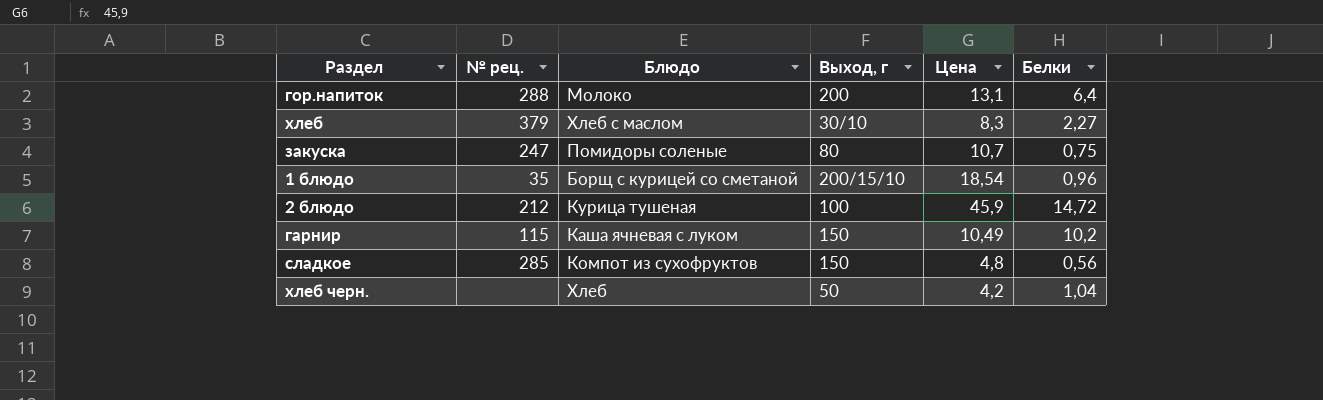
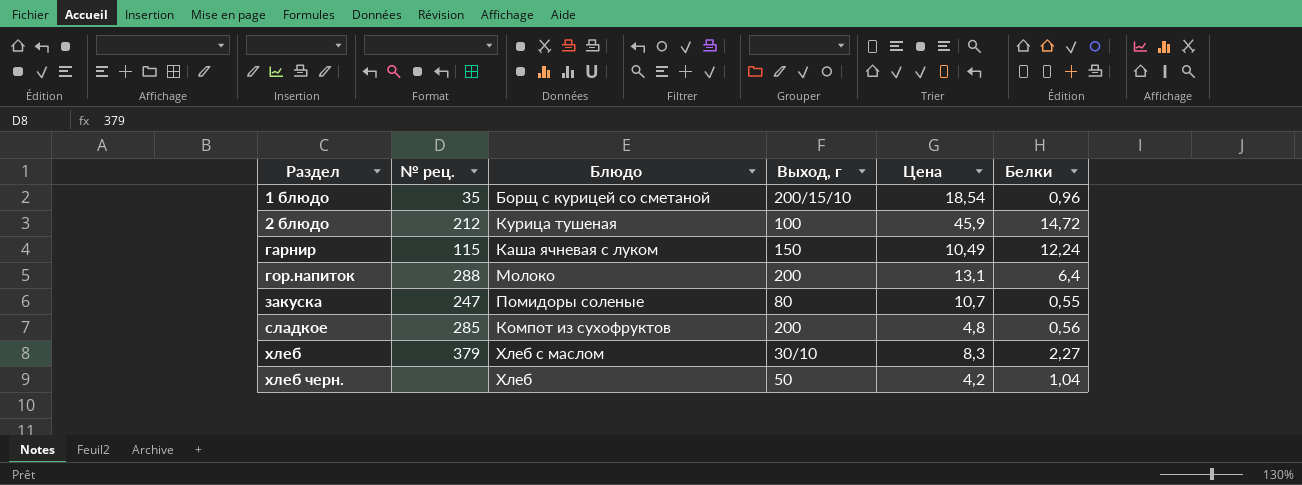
row order: none -> Раздел ascending
гарнир | Белки: 10,2 -> 12,24
закуска | Белки: 0,75 -> 0,55
сладкое | Выход, г: 150 -> 200

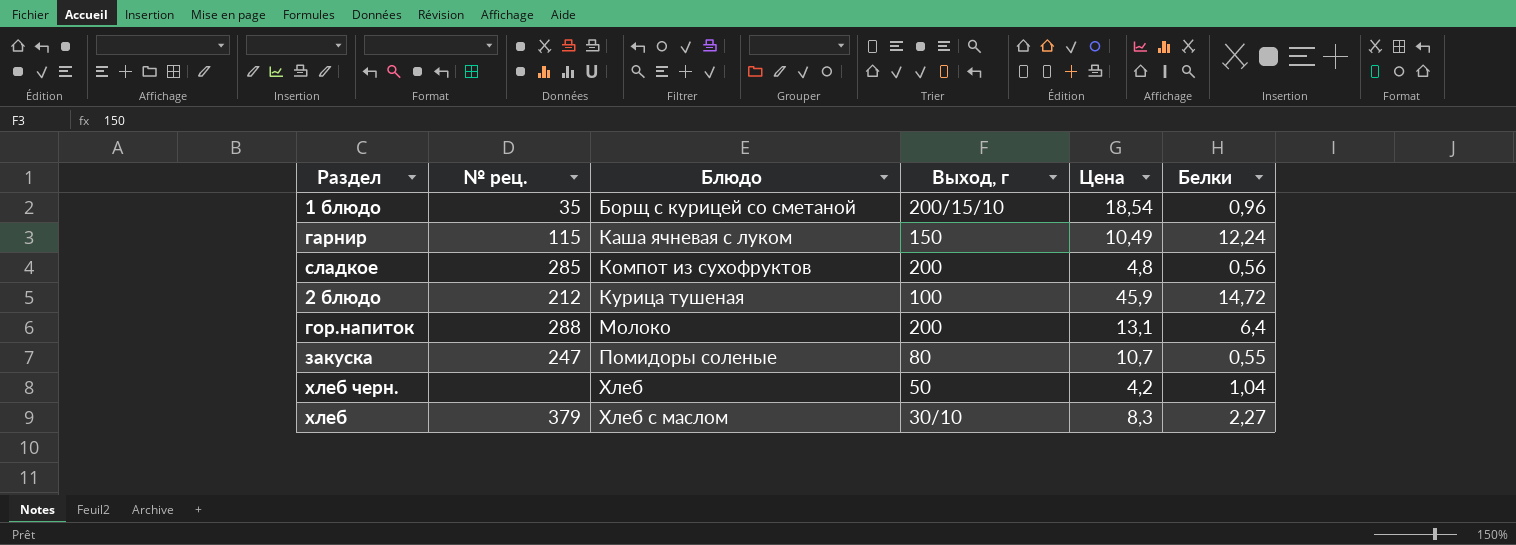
row order: Раздел ascending -> Блюдо ascending

